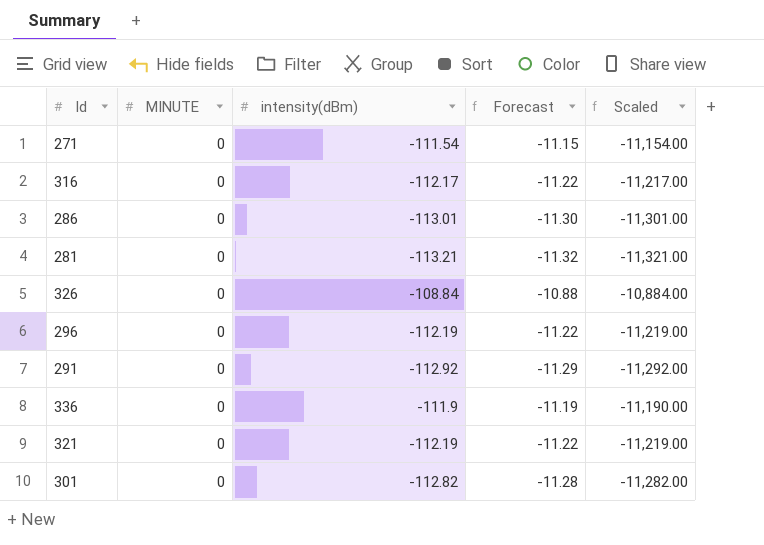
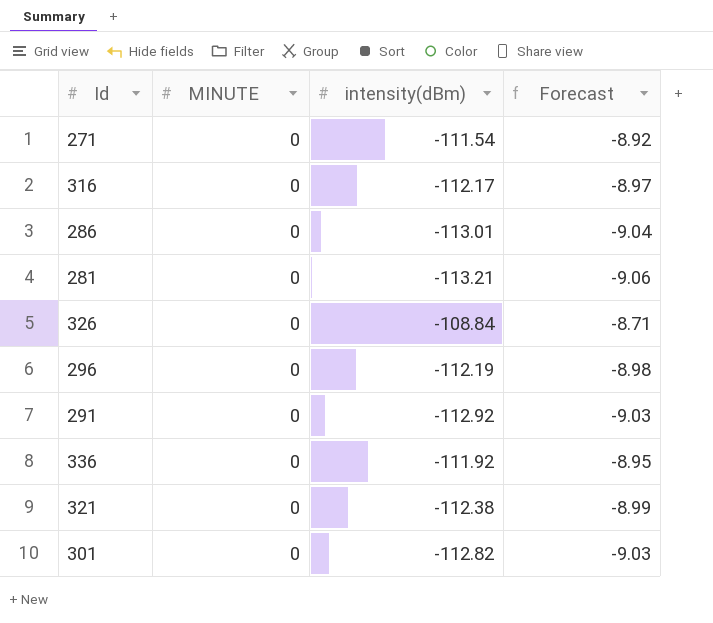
column Scaled | formula: [intensity(dBm)] * 100 -> none
column Forecast | formula: [intensity(dBm)] * 0.1 -> [intensity(dBm)] * 0.08
336 | intensity(dBm): -111.9 -> -111.92
321 | intensity(dBm): -112.19 -> -112.38

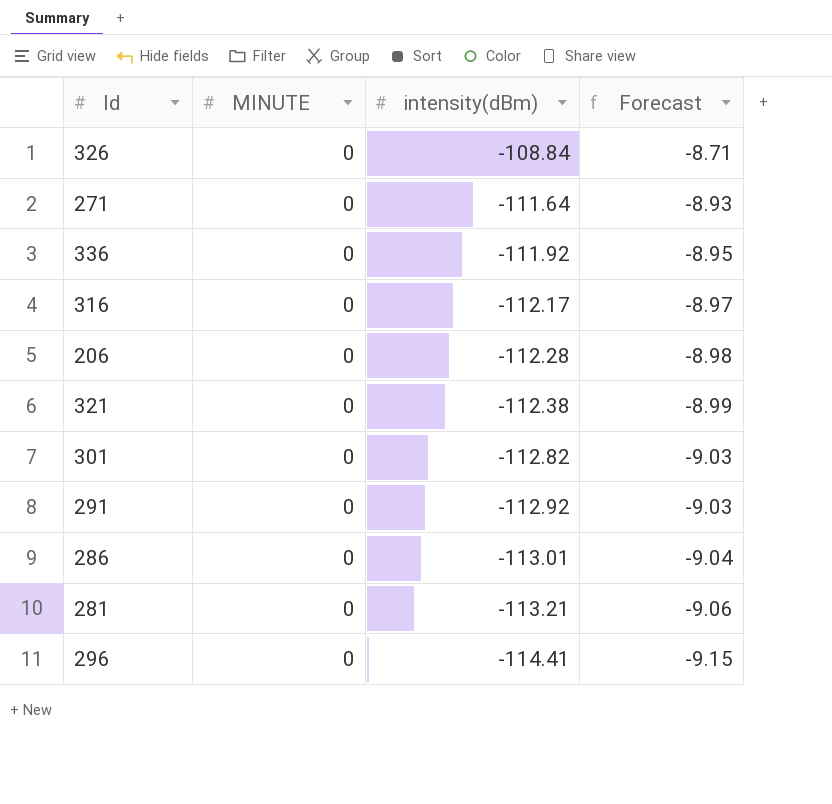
row order: none -> intensity(dBm) descending
271 | intensity(dBm): -111.54 -> -111.64
271 | Forecast: -8.92 -> -8.93
row 206: none -> 0 | -112.28 | -8.98
296 | intensity(dBm): -112.19 -> -114.41
296 | Forecast: -8.98 -> -9.15

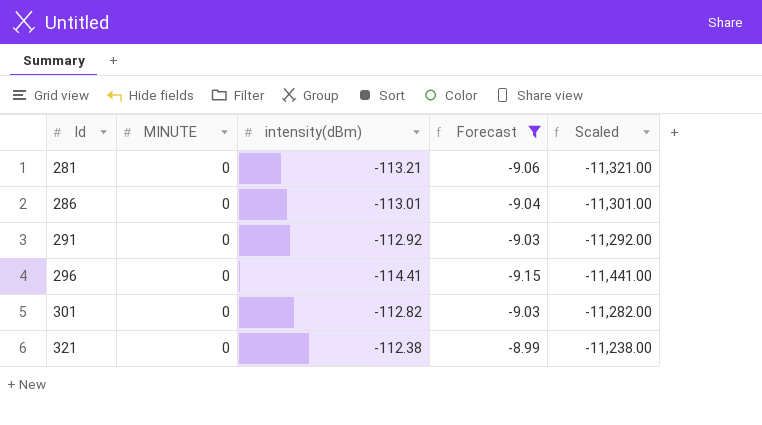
filter: none -> Forecast <= -8.99
row order: intensity(dBm) descending -> Id ascending
column Scaled | formula: none -> [intensity(dBm)] * 100

